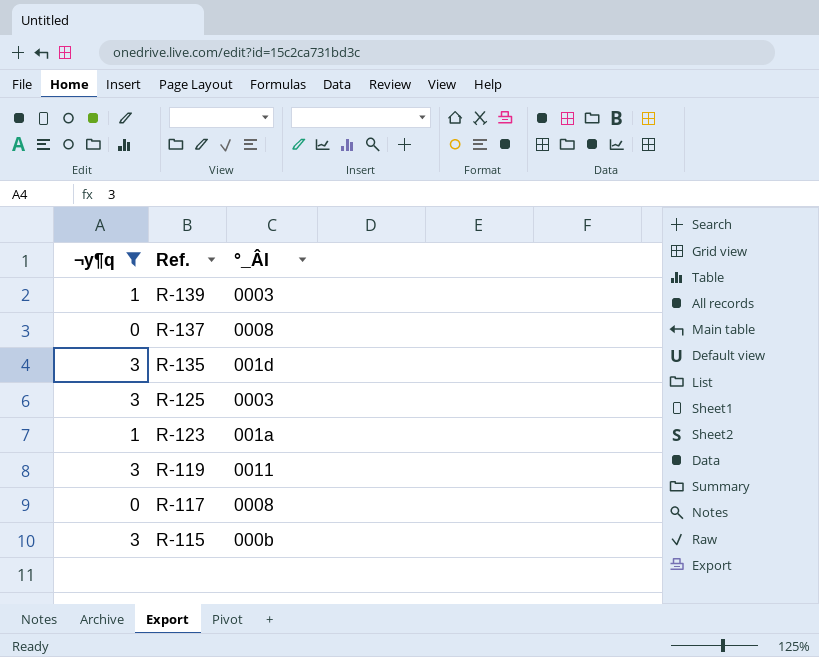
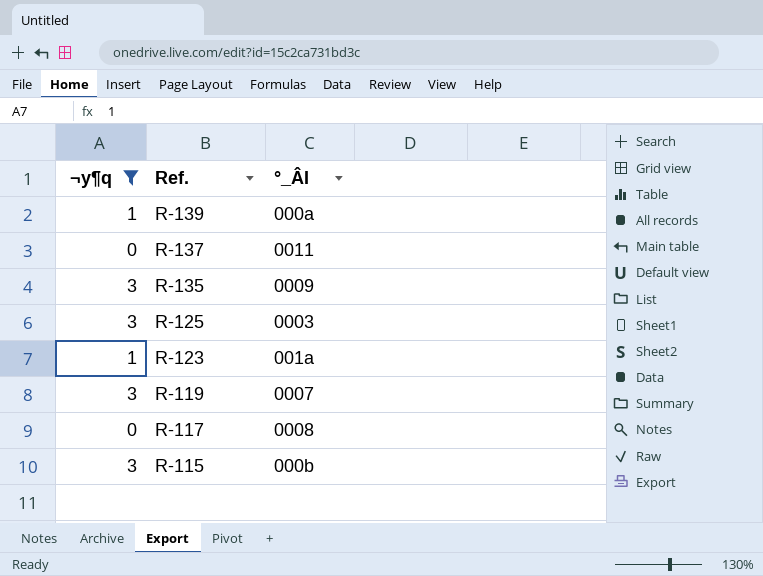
R-139 | °_ÂI: 0003 -> 000a
R-137 | °_ÂI: 0008 -> 0011
R-135 | °_ÂI: 001d -> 0009
R-119 | °_ÂI: 0011 -> 0007

